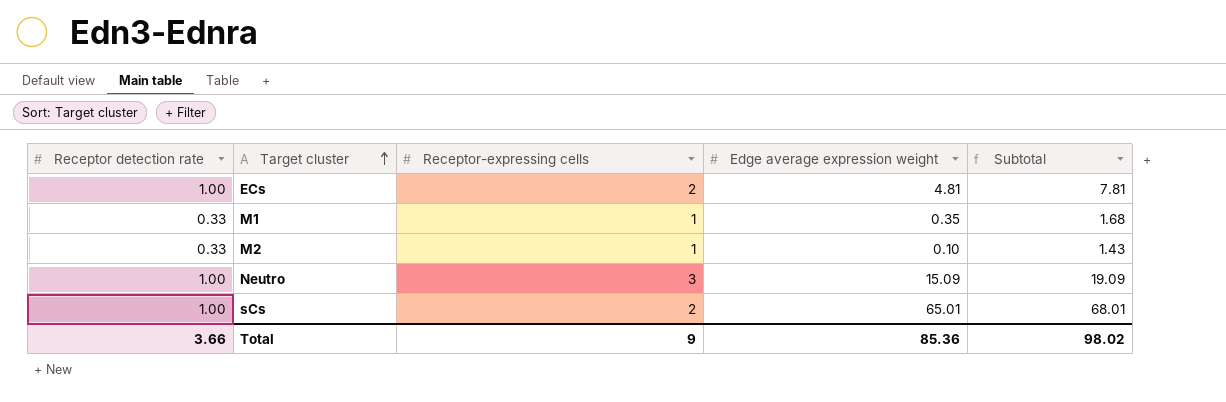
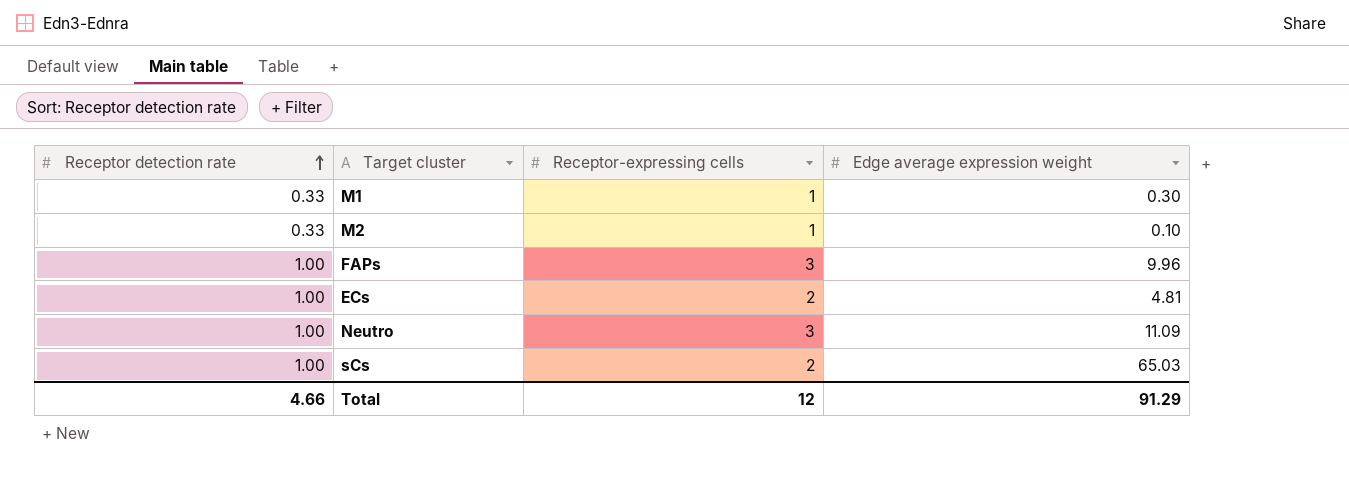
row order: Target cluster ascending -> Receptor detection rate ascending
column Subtotal | formula: [Receptor detection rate] + [Receptor-expressing cells] + [Edge average expression weight] -> none
M1 | Edge average expression weight: 0.35 -> 0.30
row FAPs: none -> 1.00 | 3 | 9.96
Neutro | Edge average expression weight: 15.09 -> 11.09
sCs | Edge average expression weight: 65.01 -> 65.03
Total | Receptor detection rate: 3.66 -> 4.66
Total | Receptor-expressing cells: 9 -> 12
Total | Edge average expression weight: 85.36 -> 91.29

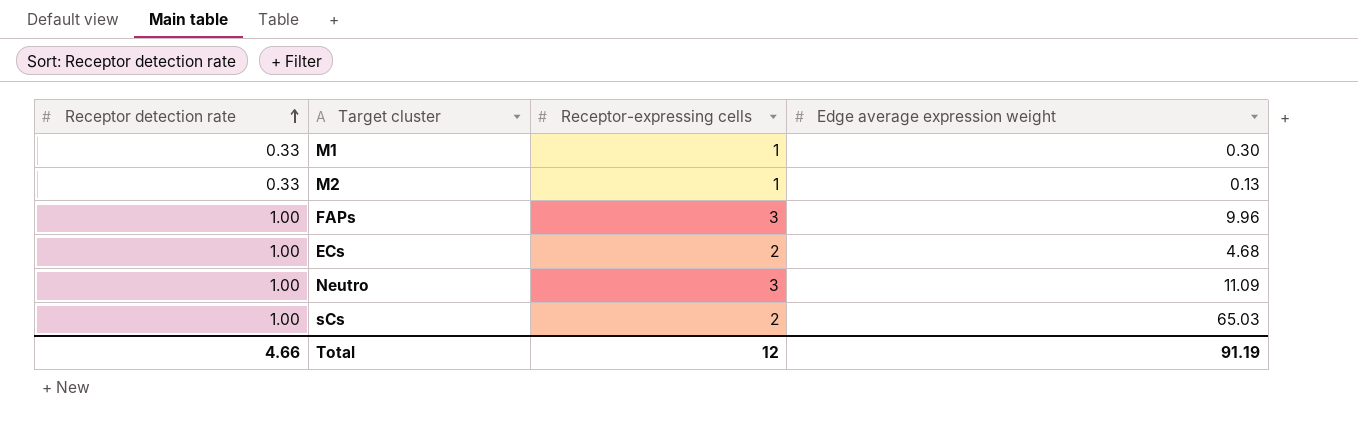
M2 | Edge average expression weight: 0.10 -> 0.13
ECs | Edge average expression weight: 4.81 -> 4.68
Total | Edge average expression weight: 91.29 -> 91.19

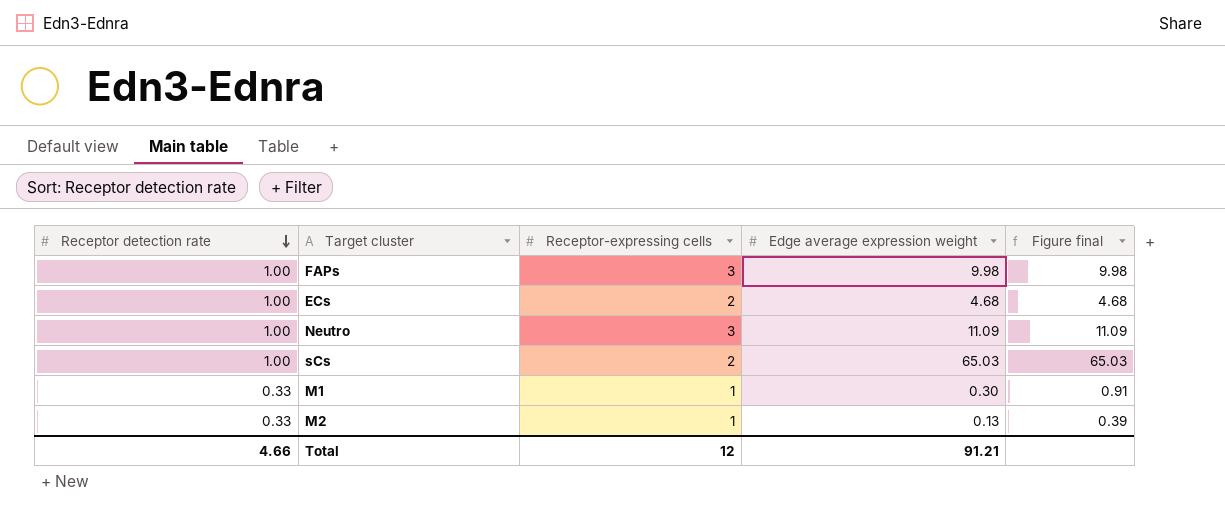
row order: Receptor detection rate ascending -> Receptor detection rate descending
column Figure final | formula: none -> [Edge average expression weight] / [Receptor detection rate]
FAPs | Edge average expression weight: 9.96 -> 9.98
Total | Edge average expression weight: 91.19 -> 91.21

